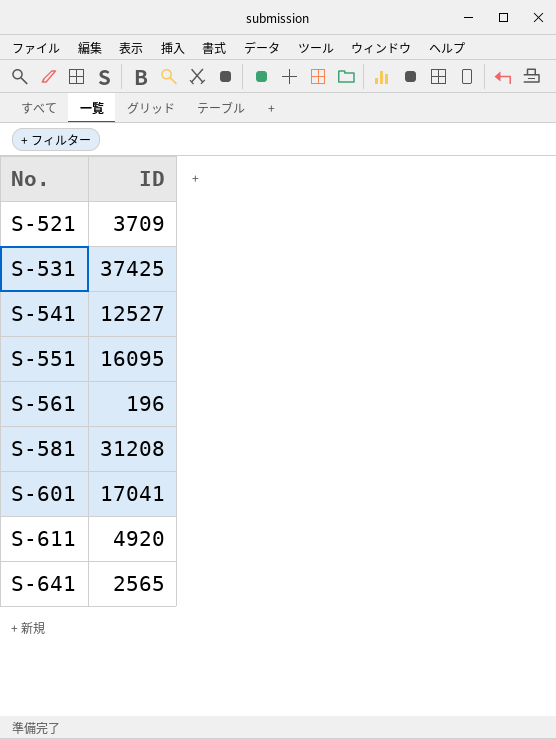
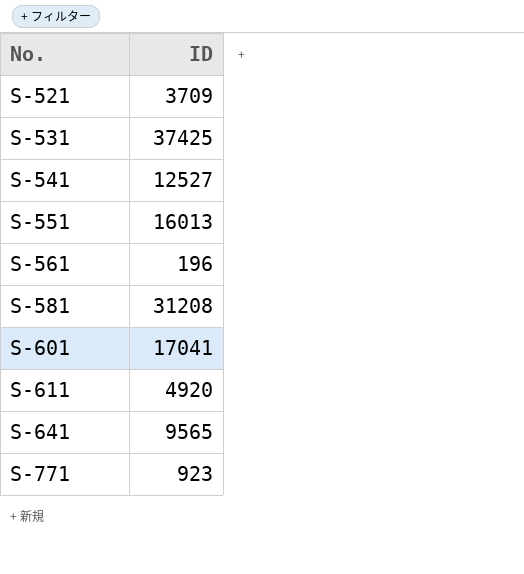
S-551 | ID: 16095 -> 16013
S-641 | ID: 2565 -> 9565
row S-771: none -> 923

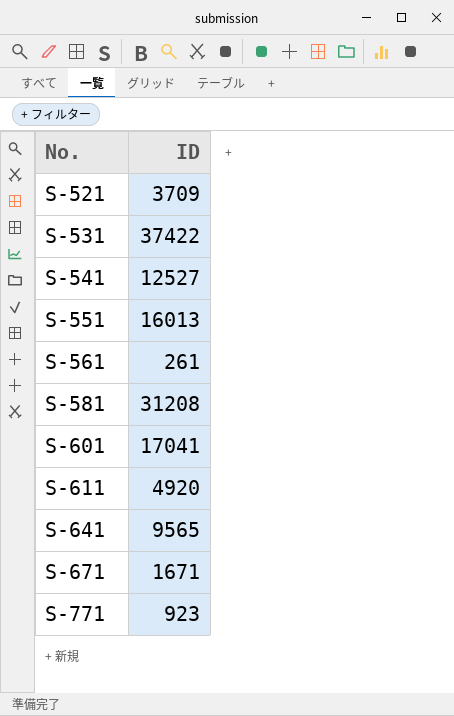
S-531 | ID: 37425 -> 37422
S-561 | ID: 196 -> 261
row S-671: none -> 1671

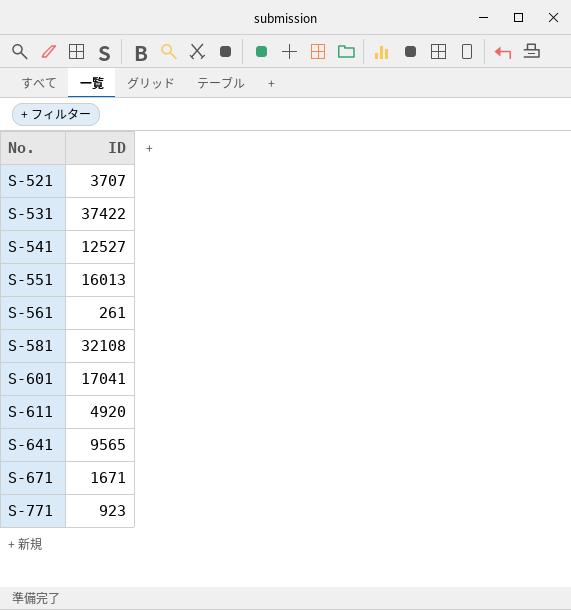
S-521 | ID: 3709 -> 3707
S-581 | ID: 31208 -> 32108

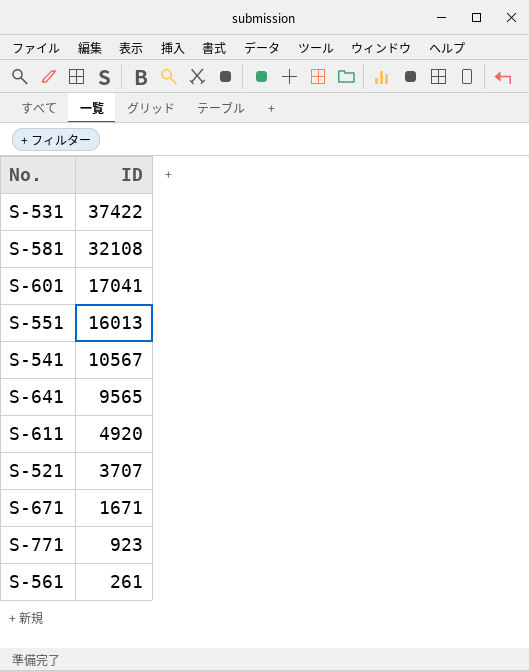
row order: No. ascending -> ID descending
S-541 | ID: 12527 -> 10567

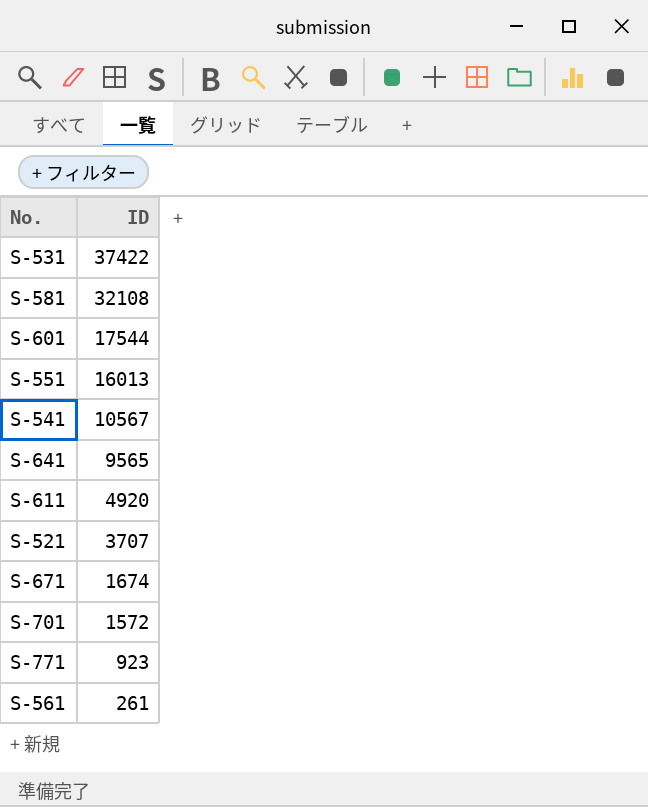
S-601 | ID: 17041 -> 17544
S-671 | ID: 1671 -> 1674
row S-701: none -> 1572

